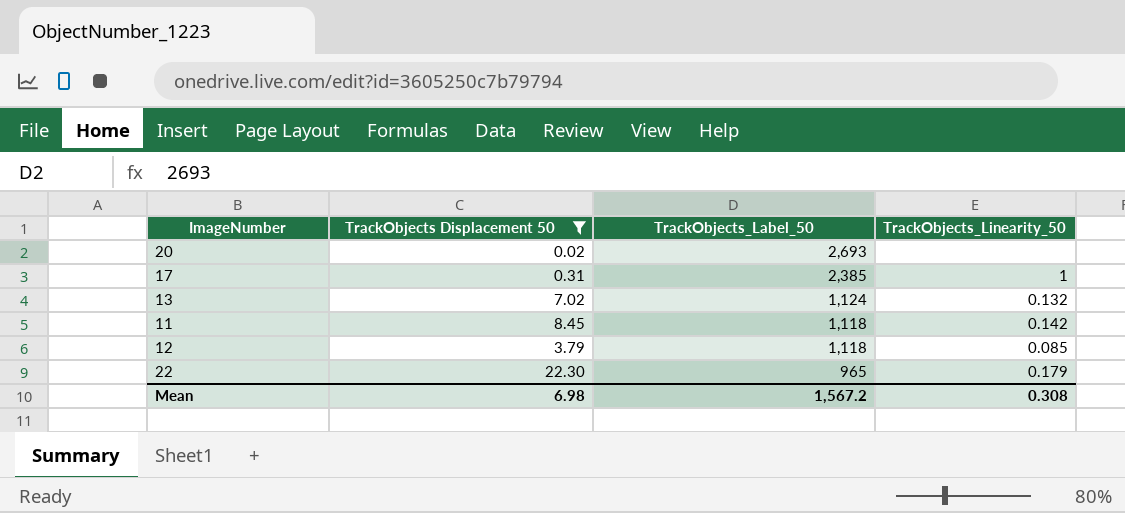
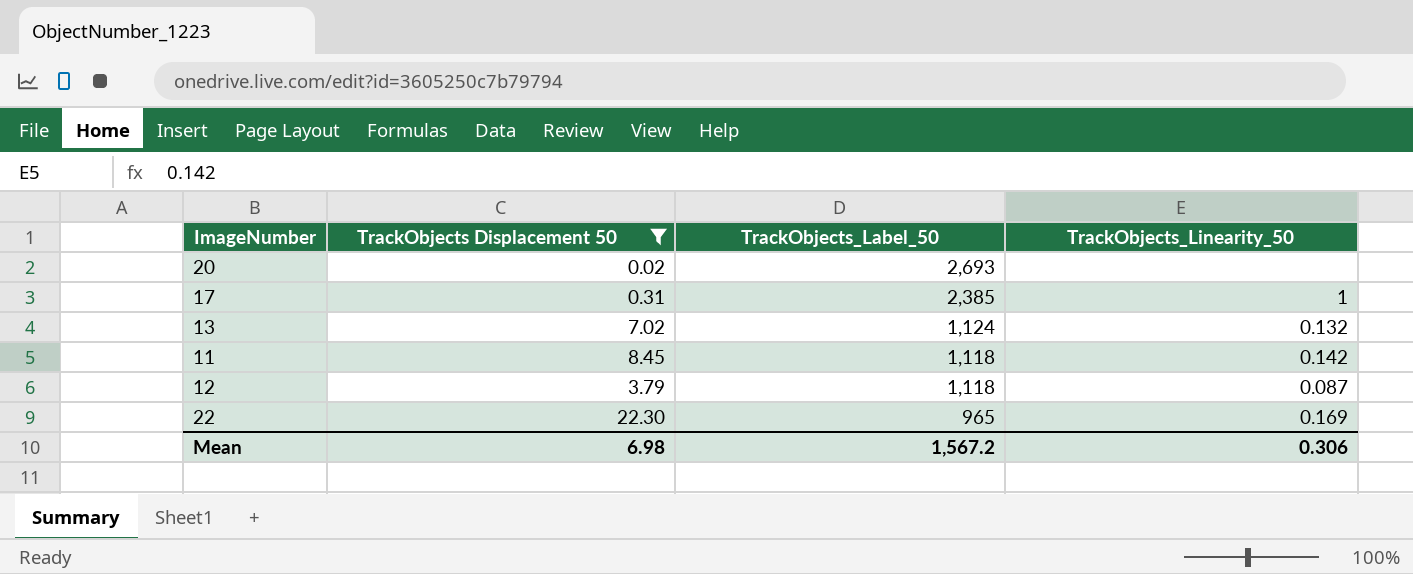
12 | TrackObjects_Linearity_50: 0.085 -> 0.087
22 | TrackObjects_Linearity_50: 0.179 -> 0.169
Mean | TrackObjects_Linearity_50: 0.308 -> 0.306

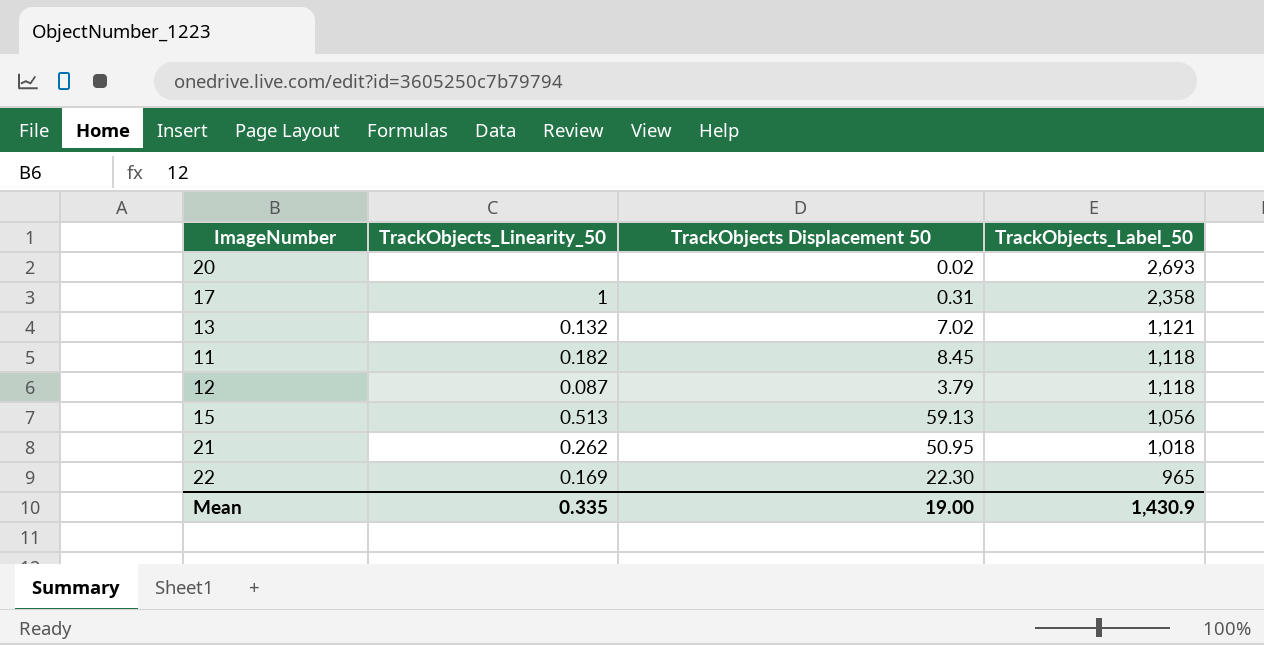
filter: TrackObjects Displacement 50 <= 22.30 -> none
column TrackObjects_Linearity_50 | position: 4 -> 2
17 | TrackObjects_Label_50: 2,385 -> 2,358
13 | TrackObjects_Label_50: 1,124 -> 1,121
11 | TrackObjects_Linearity_50: 0.142 -> 0.182
Mean | TrackObjects_Linearity_50: 0.306 -> 0.335
Mean | TrackObjects Displacement 50: 6.98 -> 19.00
Mean | TrackObjects_Label_50: 1,567.2 -> 1,430.9

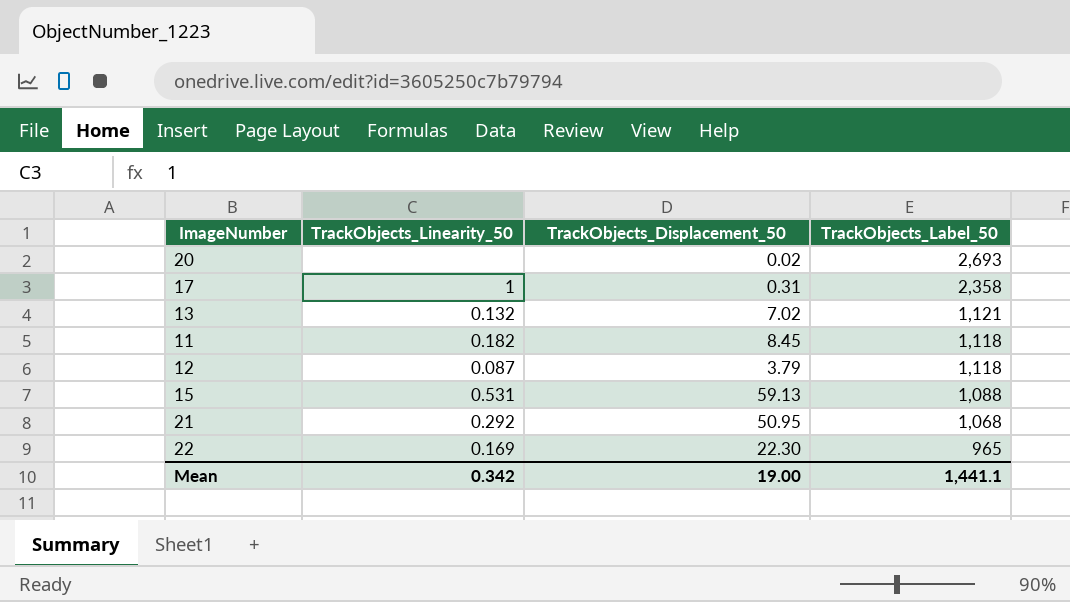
column name: TrackObjects Displacement 50 -> TrackObjects_Displacement_50
15 | TrackObjects_Linearity_50: 0.513 -> 0.531
15 | TrackObjects_Label_50: 1,056 -> 1,088
21 | TrackObjects_Linearity_50: 0.262 -> 0.292
21 | TrackObjects_Label_50: 1,018 -> 1,068
Mean | TrackObjects_Linearity_50: 0.335 -> 0.342
Mean | TrackObjects_Label_50: 1,430.9 -> 1,441.1

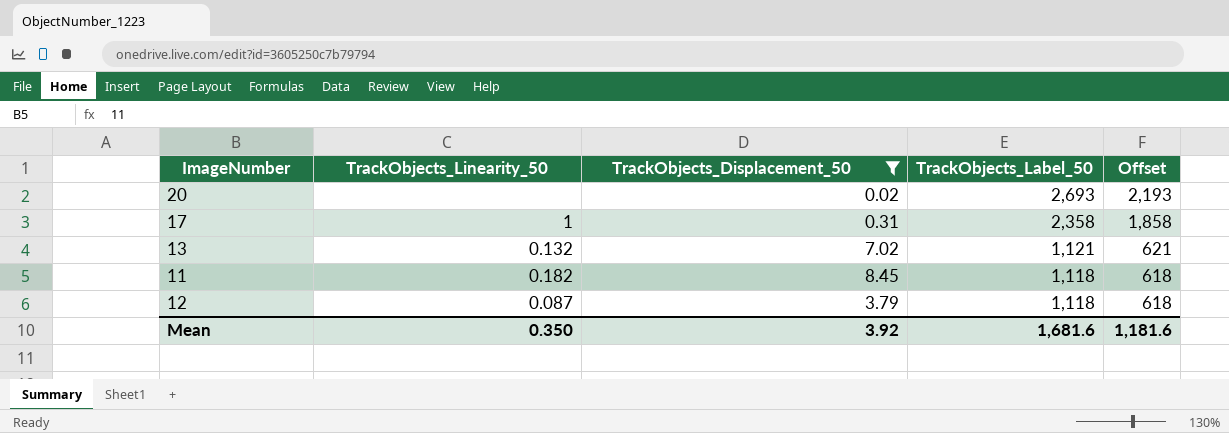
filter: none -> TrackObjects_Displacement_50 <= 8.45
column Offset | formula: none -> [TrackObjects_Label_50] - 500
Mean | TrackObjects_Linearity_50: 0.342 -> 0.350
Mean | TrackObjects_Displacement_50: 19.00 -> 3.92
Mean | TrackObjects_Label_50: 1,441.1 -> 1,681.6

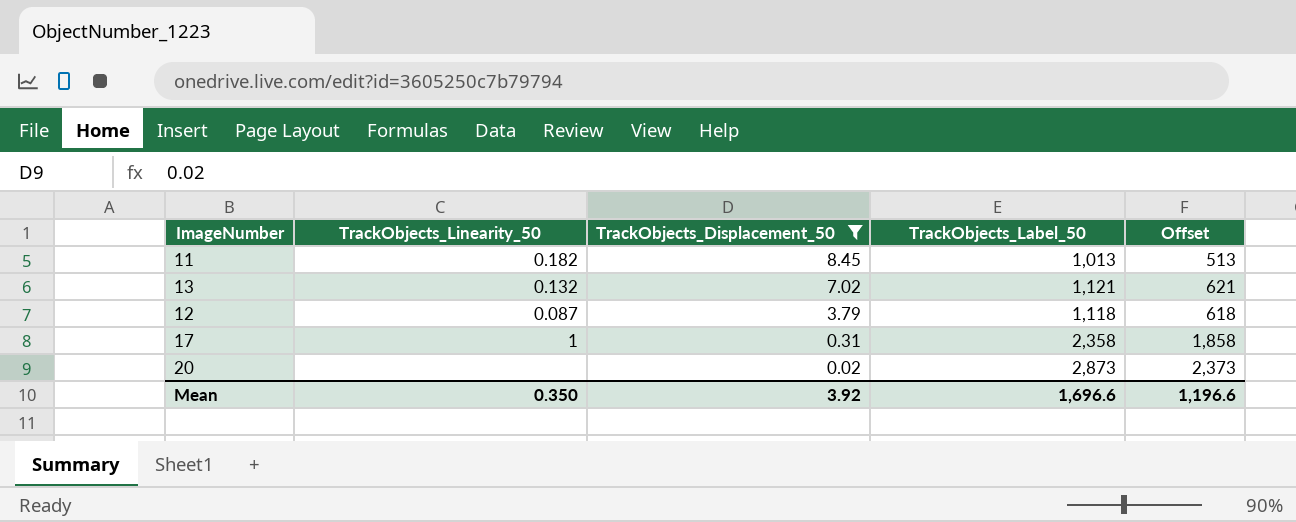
row order: TrackObjects_Label_50 descending -> TrackObjects_Displacement_50 descending
11 | TrackObjects_Label_50: 1,118 -> 1,013
11 | Offset: 618 -> 513
20 | TrackObjects_Label_50: 2,693 -> 2,873
20 | Offset: 2,193 -> 2,373
Mean | TrackObjects_Label_50: 1,681.6 -> 1,696.6
Mean | Offset: 1,181.6 -> 1,196.6

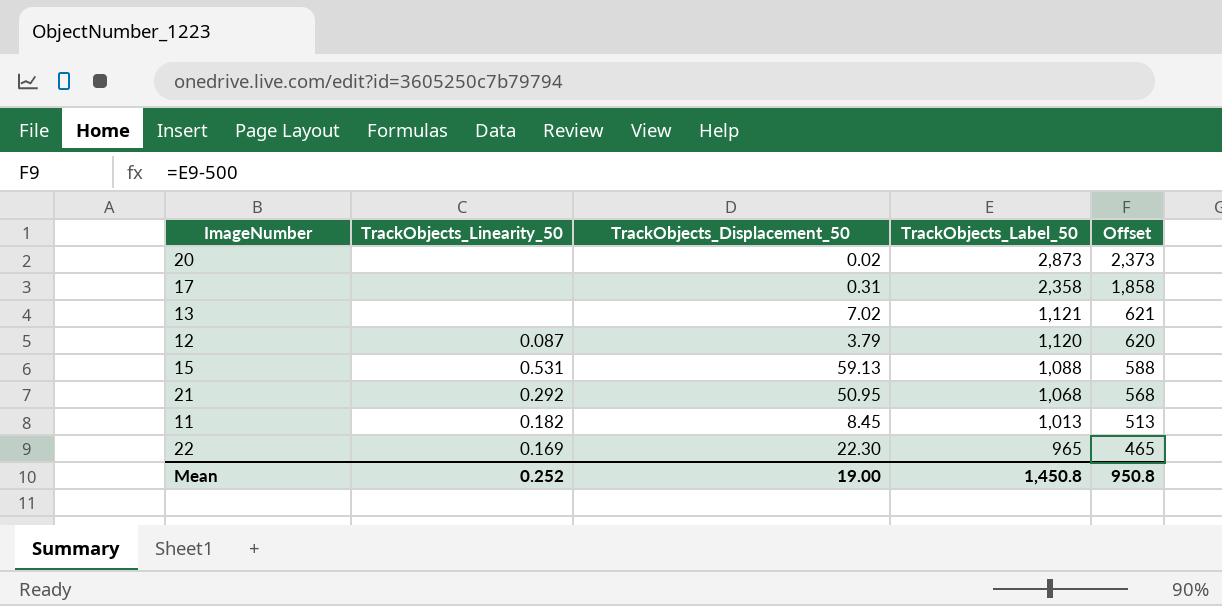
filter: TrackObjects_Displacement_50 <= 8.45 -> none
row order: TrackObjects_Displacement_50 descending -> TrackObjects_Label_50 descending
17 | TrackObjects_Linearity_50: 1 -> none
13 | TrackObjects_Linearity_50: 0.132 -> none
12 | TrackObjects_Label_50: 1,118 -> 1,120
12 | Offset: 618 -> 620
Mean | TrackObjects_Linearity_50: 0.350 -> 0.252
Mean | TrackObjects_Displacement_50: 3.92 -> 19.00
Mean | TrackObjects_Label_50: 1,696.6 -> 1,450.8
Mean | Offset: 1,196.6 -> 950.8

